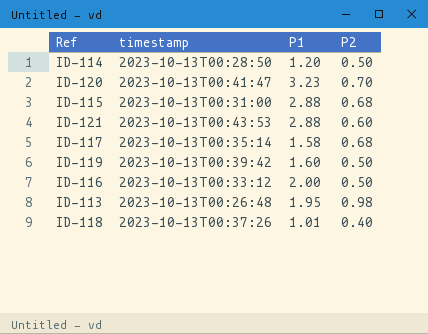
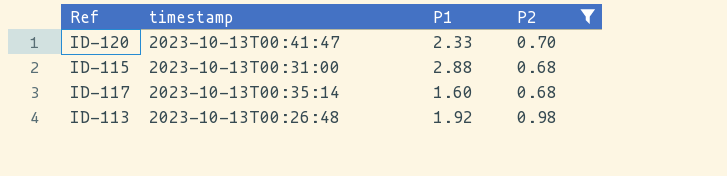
filter: none -> P2 >= 0.68
ID-120 | P1: 3.23 -> 2.33
ID-117 | P1: 1.58 -> 1.60
ID-113 | P1: 1.95 -> 1.92

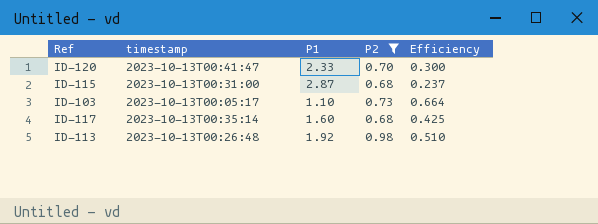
column Efficiency | formula: none -> [P2] / [P1]
ID-115 | P1: 2.88 -> 2.87
row ID-103: none -> 2023-10-13T00:05:17 | 1.10 | 0.73 | 0.664

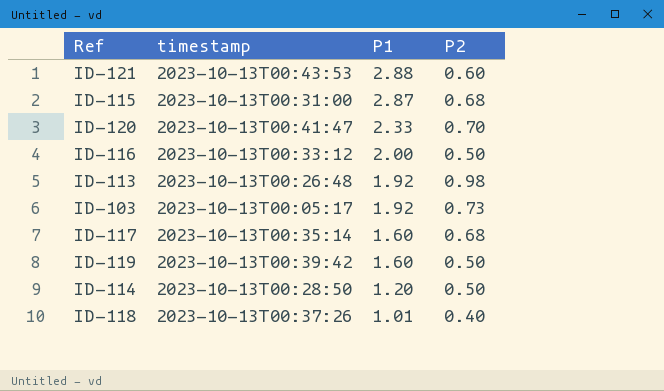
filter: P2 >= 0.68 -> none
row order: none -> P1 descending
column Efficiency | formula: [P2] / [P1] -> none
ID-103 | P1: 1.10 -> 1.92

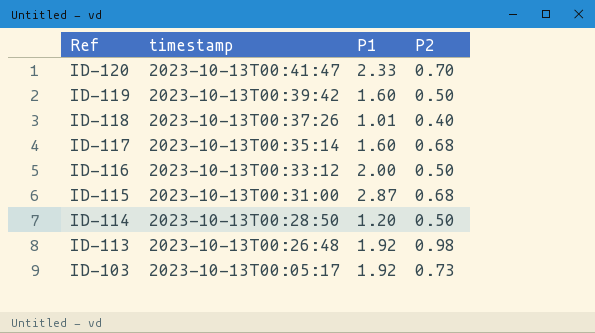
row order: P1 descending -> Ref descending
row ID-121: 2023-10-13T00:43:53 | 2.88 | 0.60 -> none

